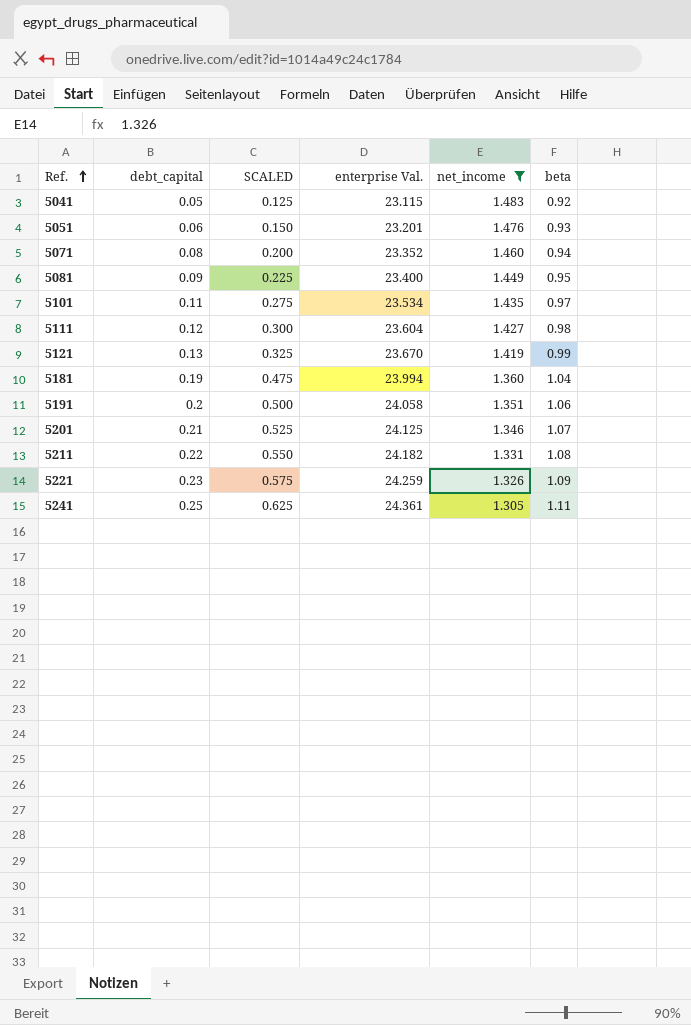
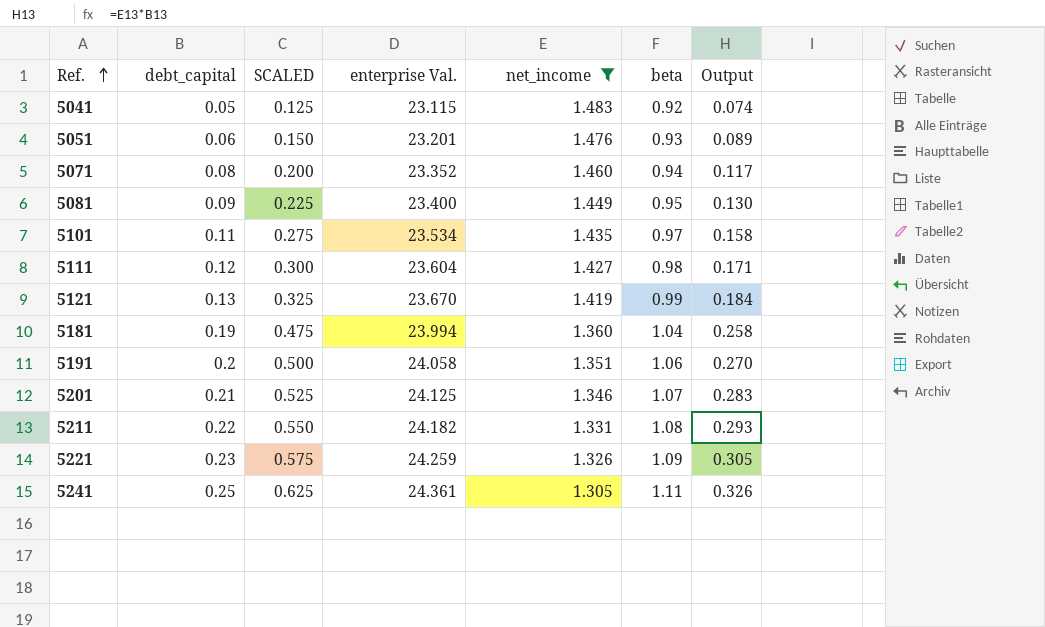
column Output | formula: none -> [debt_capital] * [net_income]

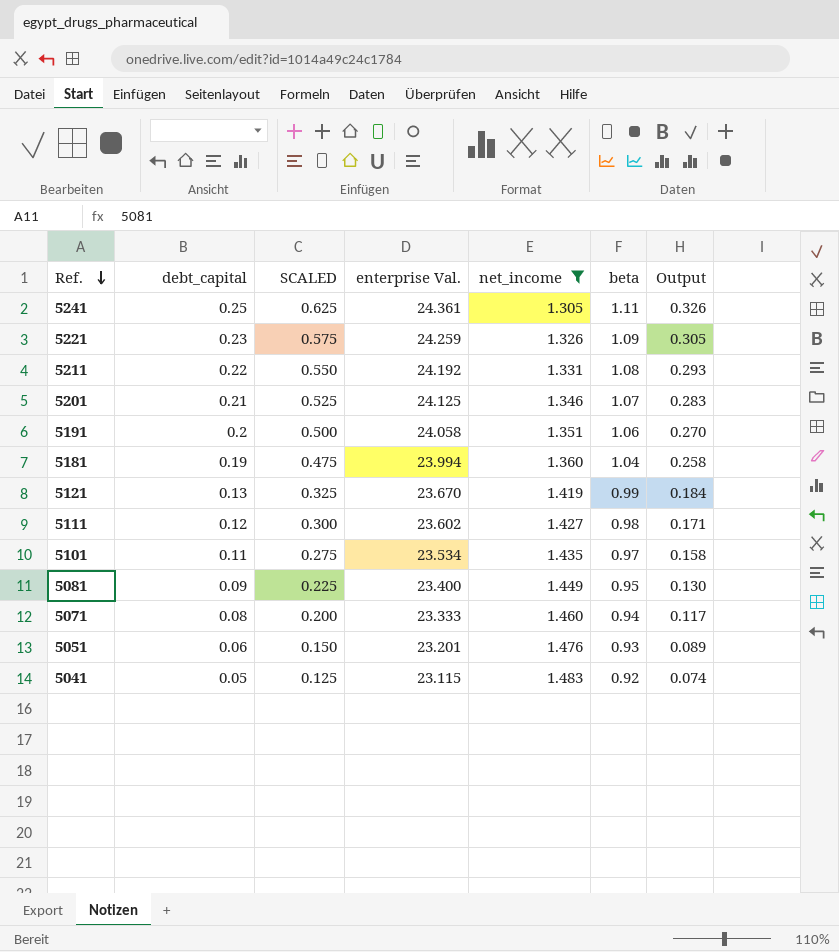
row order: Ref. ascending -> Ref. descending
5211 | enterprise Val.: 24.182 -> 24.192
5111 | enterprise Val.: 23.604 -> 23.602
5071 | enterprise Val.: 23.352 -> 23.333

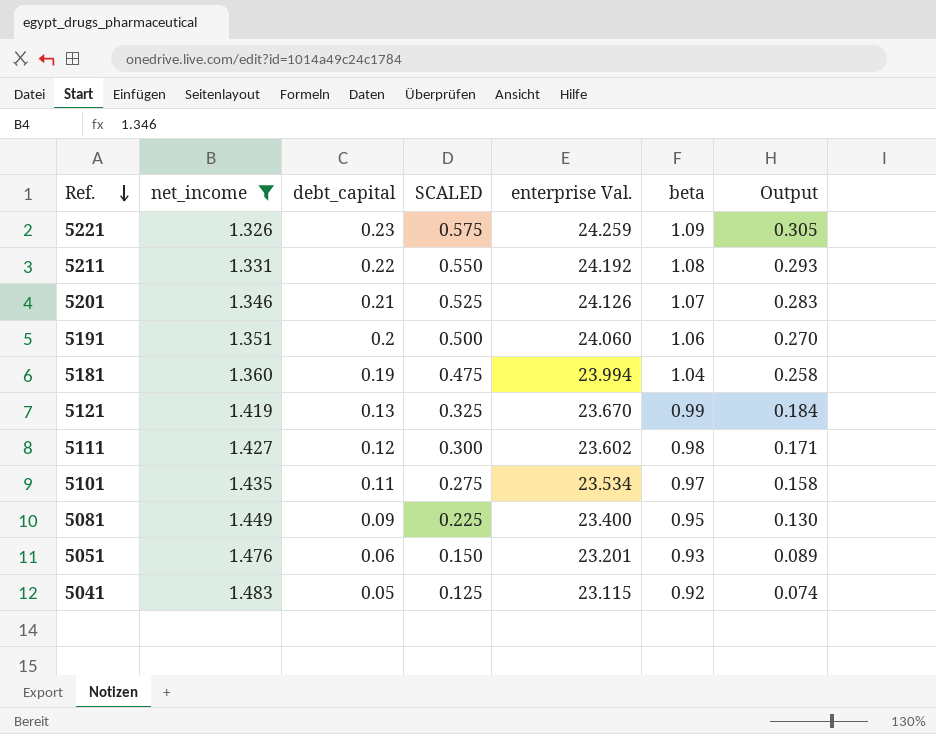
column net_income | position: 5 -> 2
row 5241: 0.25 | 0.625 | 24.361 | 1.305 | 1.11 | 0.326 -> none
row 5071: 0.08 | 0.200 | 23.333 | 1.460 | 0.94 | 0.117 -> none
5201 | enterprise Val.: 24.125 -> 24.126
5191 | enterprise Val.: 24.058 -> 24.060

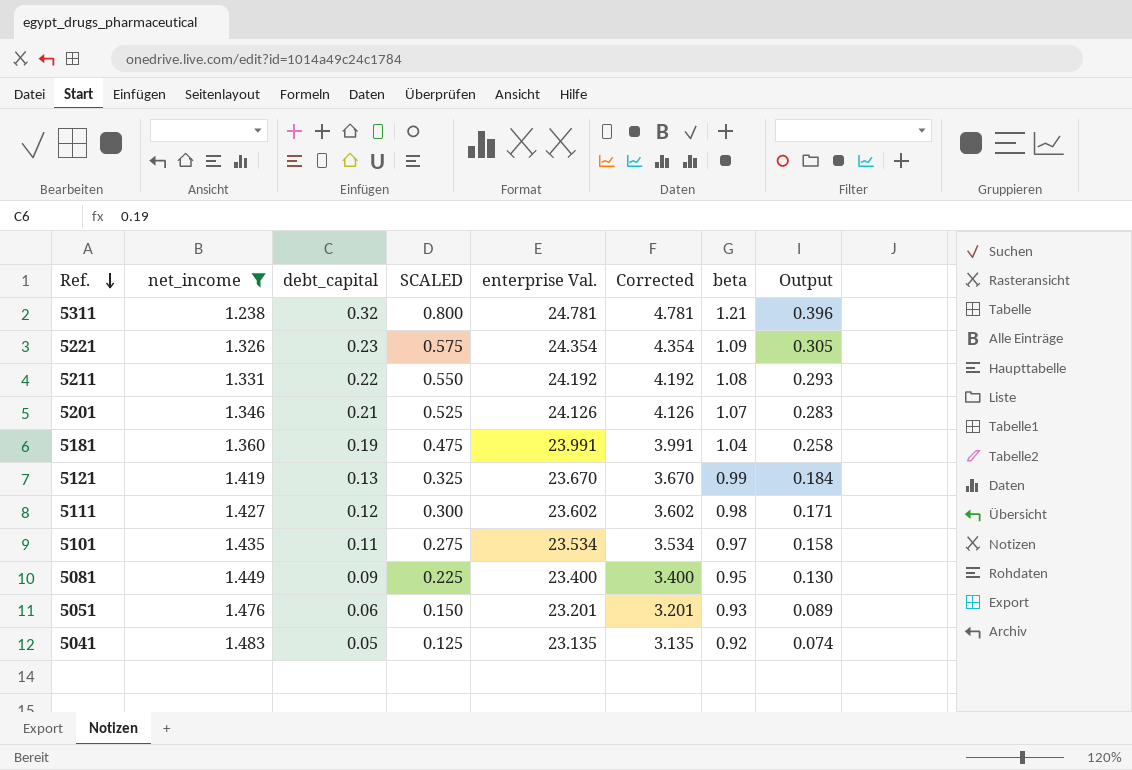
column Corrected | formula: none -> [enterprise Val.] - 20
row 5191: 1.351 | 0.2 | 0.500 | 24.060 | 1.06 | 0.270 -> none
row 5311: none -> 1.238 | 0.32 | 0.800 | 24.781 | 4.781 | 1.21 | 0.396
5221 | enterprise Val.: 24.259 -> 24.354
5181 | enterprise Val.: 23.994 -> 23.991
5041 | enterprise Val.: 23.115 -> 23.135

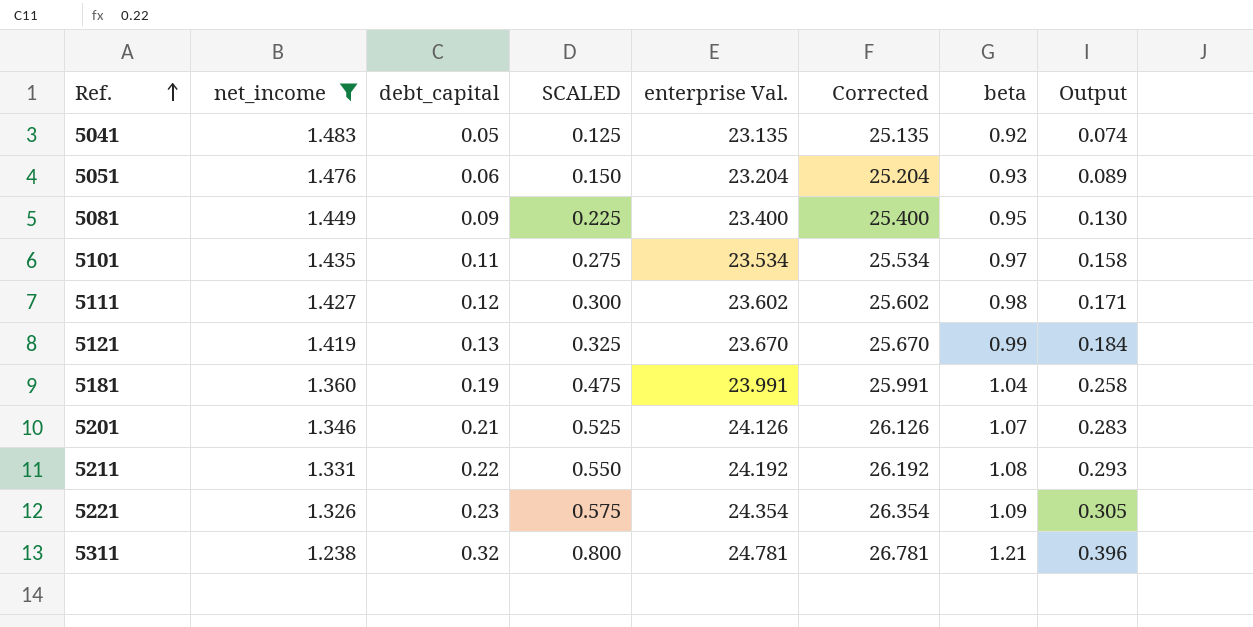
row order: Ref. descending -> Ref. ascending
column Corrected | formula: [enterprise Val.] - 20 -> [enterprise Val.] + 2
5051 | enterprise Val.: 23.201 -> 23.204

